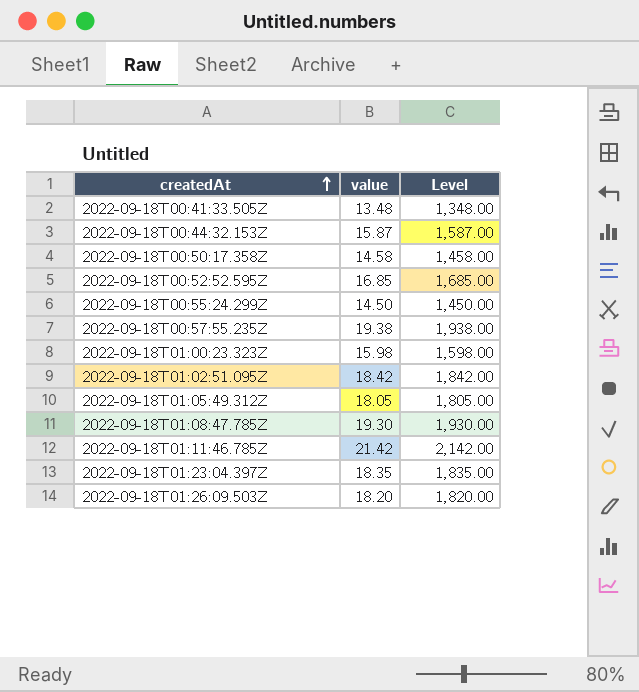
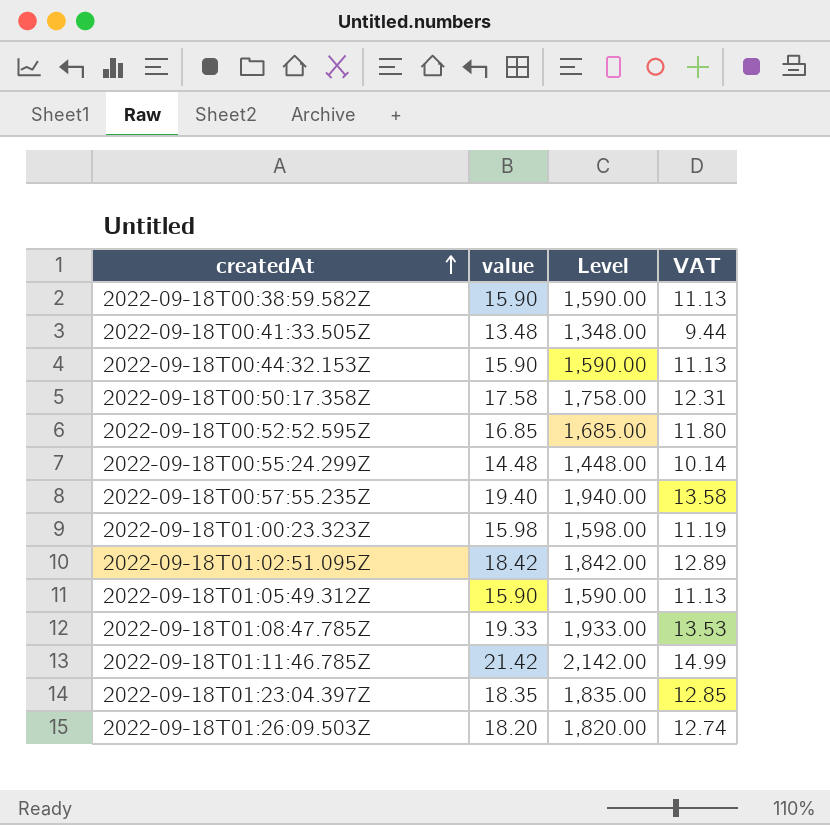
column VAT | formula: none -> [value] * 0.7
row 2022-09-18T00:38:59.582Z: none -> 15.90 | 1,590.00 | 11.13
2022-09-18T00:44:32.153Z | value: 15.87 -> 15.90
2022-09-18T00:44:32.153Z | Level: 1,587.00 -> 1,590.00
2022-09-18T00:50:17.358Z | value: 14.58 -> 17.58
2022-09-18T00:50:17.358Z | Level: 1,458.00 -> 1,758.00
2022-09-18T00:55:24.299Z | value: 14.50 -> 14.48
2022-09-18T00:55:24.299Z | Level: 1,450.00 -> 1,448.00
2022-09-18T00:57:55.235Z | value: 19.38 -> 19.40
2022-09-18T00:57:55.235Z | Level: 1,938.00 -> 1,940.00
2022-09-18T01:05:49.312Z | value: 18.05 -> 15.90
2022-09-18T01:05:49.312Z | Level: 1,805.00 -> 1,590.00
2022-09-18T01:08:47.785Z | value: 19.30 -> 19.33
2022-09-18T01:08:47.785Z | Level: 1,930.00 -> 1,933.00

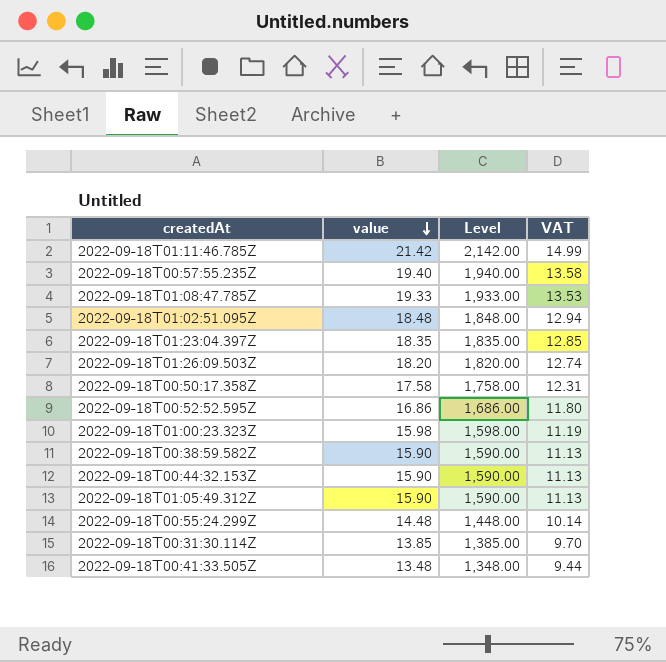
row order: createdAt ascending -> value descending
2022-09-18T01:02:51.095Z | value: 18.42 -> 18.48
2022-09-18T01:02:51.095Z | Level: 1,842.00 -> 1,848.00
2022-09-18T01:02:51.095Z | VAT: 12.89 -> 12.94
2022-09-18T00:52:52.595Z | value: 16.85 -> 16.86
2022-09-18T00:52:52.595Z | Level: 1,685.00 -> 1,686.00
row 2022-09-18T00:31:30.114Z: none -> 13.85 | 1,385.00 | 9.70

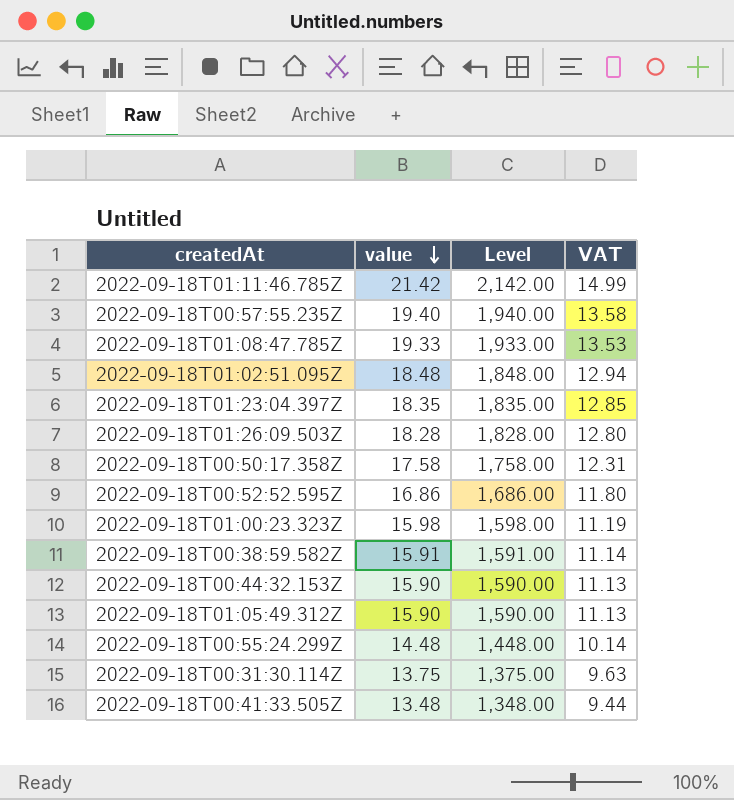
2022-09-18T01:26:09.503Z | value: 18.20 -> 18.28
2022-09-18T01:26:09.503Z | Level: 1,820.00 -> 1,828.00
2022-09-18T01:26:09.503Z | VAT: 12.74 -> 12.80
2022-09-18T00:38:59.582Z | value: 15.90 -> 15.91
2022-09-18T00:38:59.582Z | Level: 1,590.00 -> 1,591.00
2022-09-18T00:38:59.582Z | VAT: 11.13 -> 11.14
2022-09-18T00:31:30.114Z | value: 13.85 -> 13.75
2022-09-18T00:31:30.114Z | Level: 1,385.00 -> 1,375.00
2022-09-18T00:31:30.114Z | VAT: 9.70 -> 9.63

